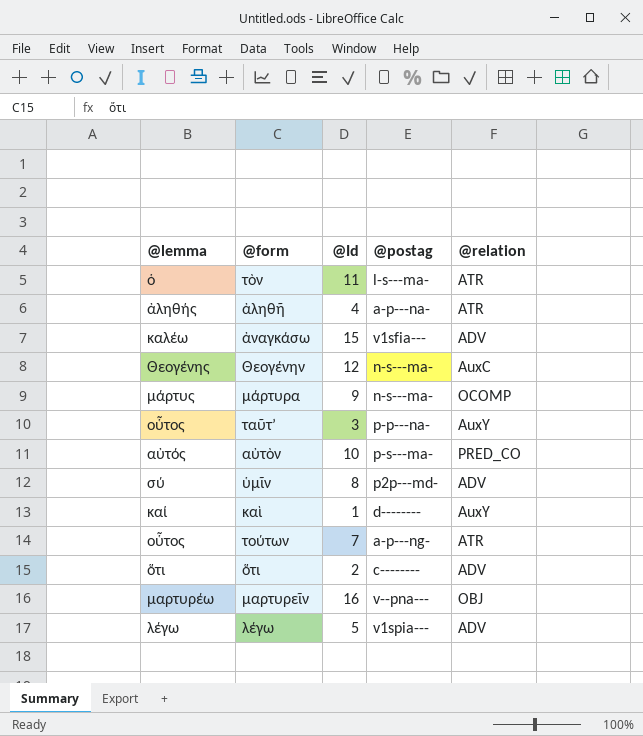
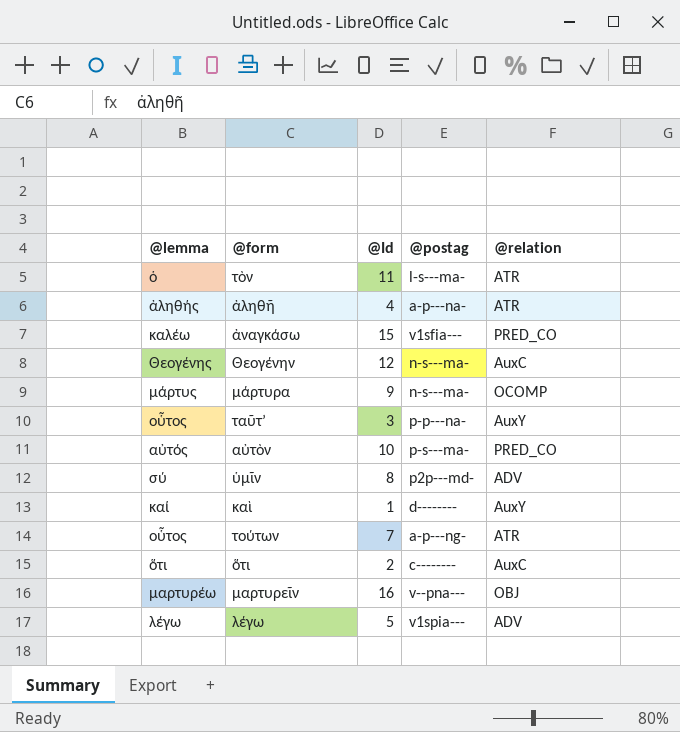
ἀναγκάσω | @relation: ADV -> PRED_CO
ὅτι | @relation: ADV -> AuxC

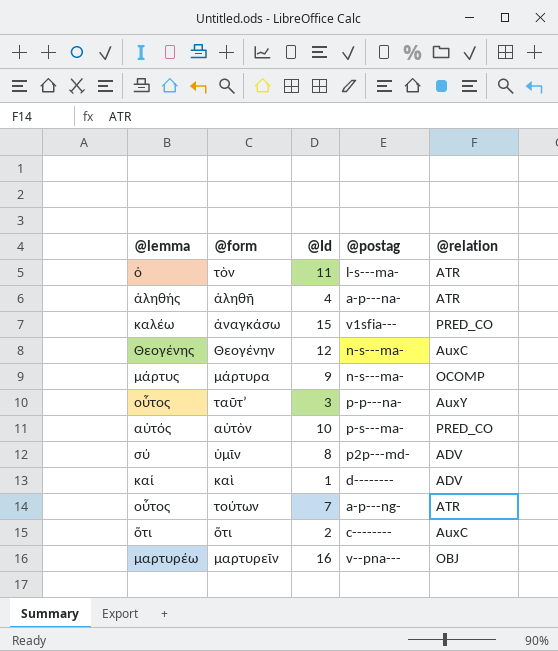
row λέγω: λέγω | 5 | v1spia--- | ADV -> none
καὶ | @relation: AuxY -> ADV

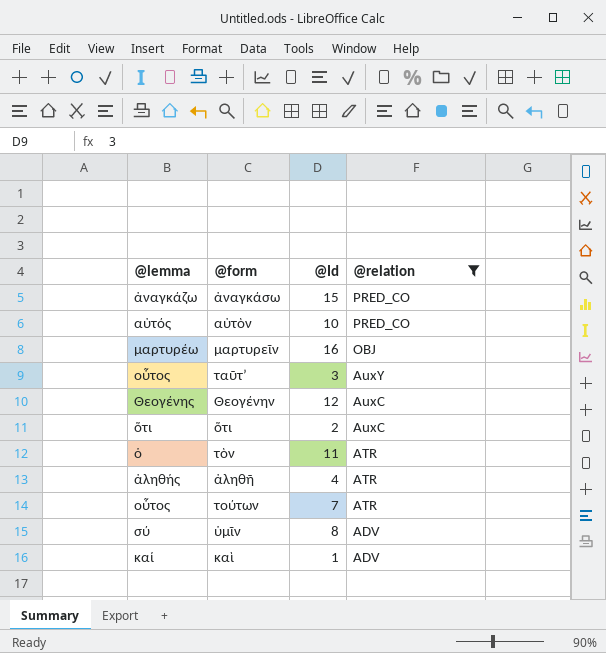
filter: none -> @relation != OCOMP
row order: none -> @relation descending
column @postag | position: 4 -> none
ἀναγκάσω | @lemma: καλέω -> ἀναγκάζω

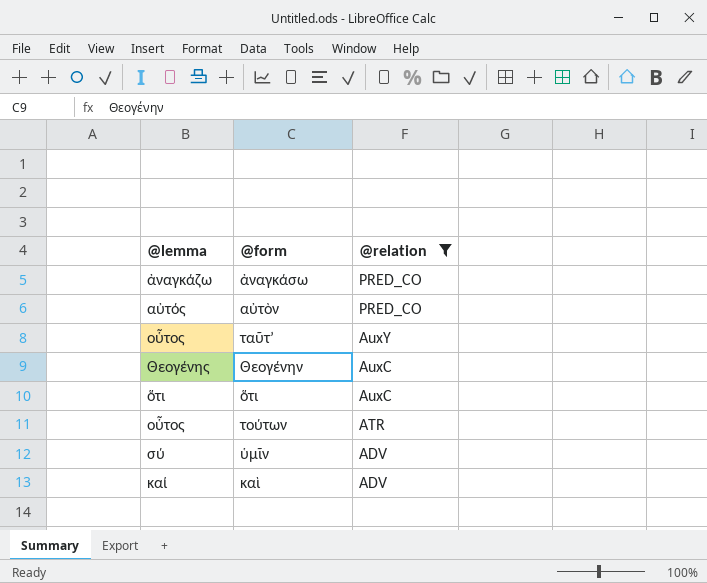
column @Id | position: 3 -> none
row μαρτυρεῖν: μαρτυρέω | 16 | OBJ -> none
row τὸν: ὁ | 11 | ATR -> none
row ἀληθῆ: ἀληθής | 4 | ATR -> none

